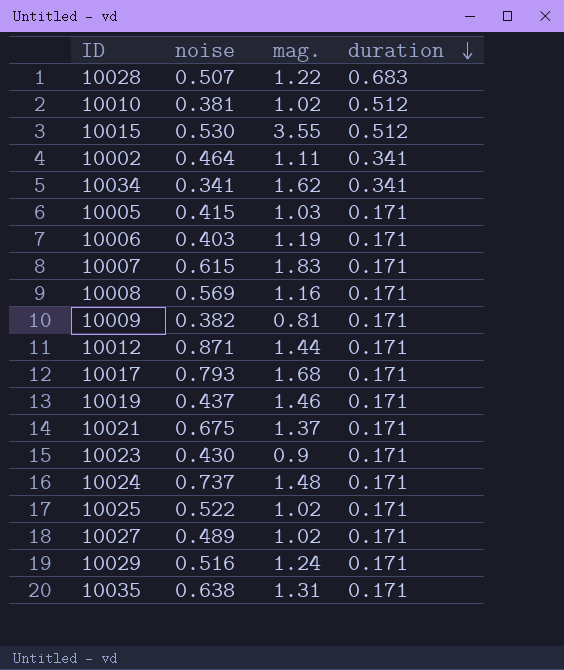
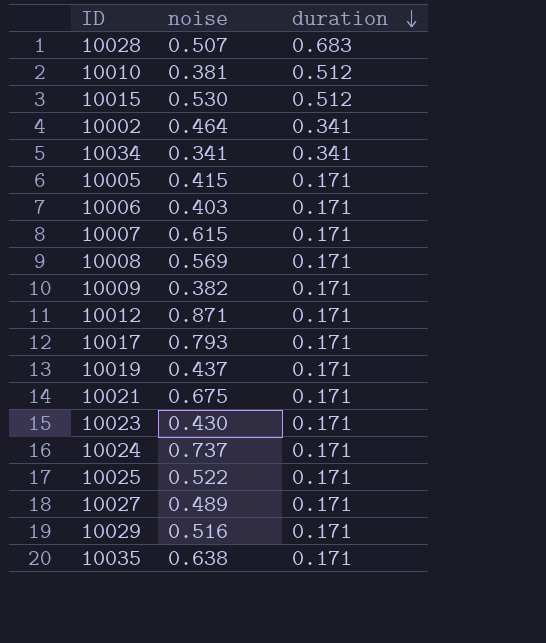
column mag. | position: 3 -> none

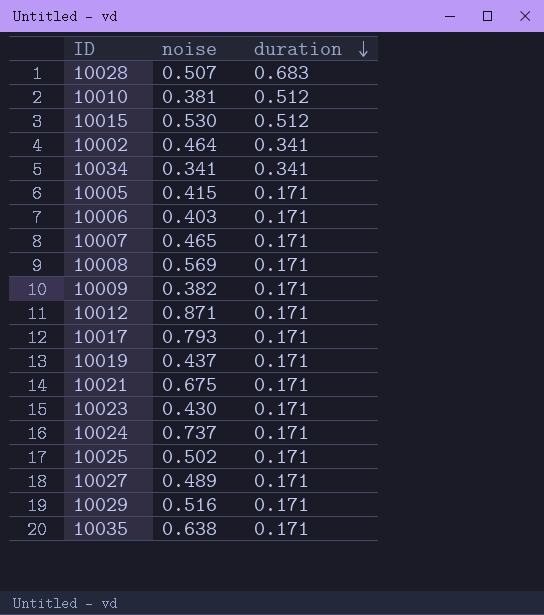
10007 | noise: 0.615 -> 0.465
10025 | noise: 0.522 -> 0.502

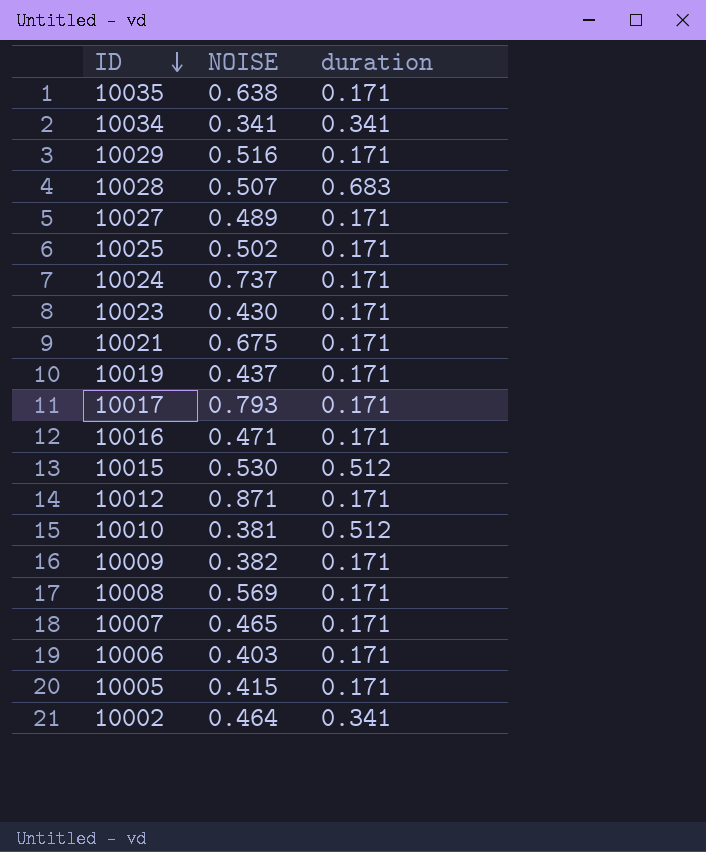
row order: duration descending -> ID descending
column name: noise -> NOISE
row 10016: none -> 0.471 | 0.171

